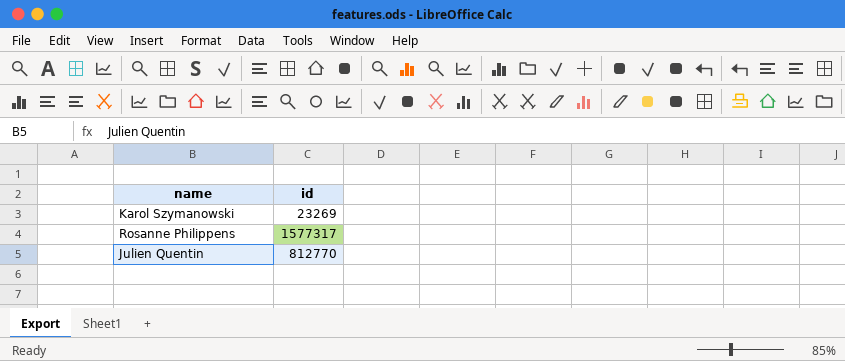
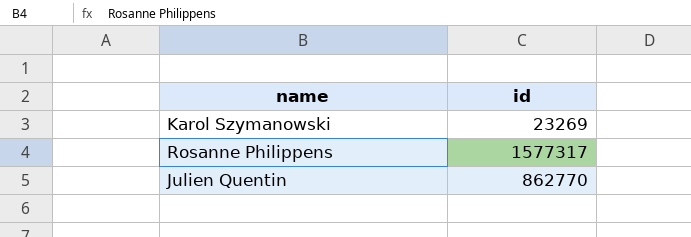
Julien Quentin | id: 812770 -> 862770

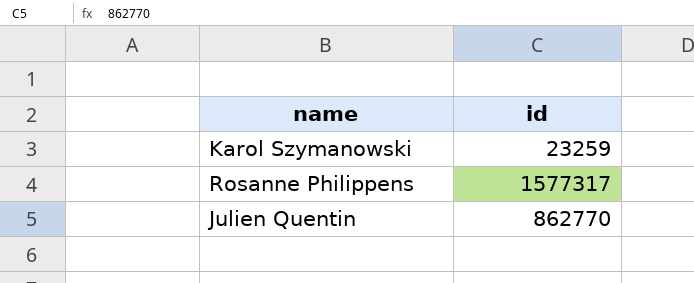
Karol Szymanowski | id: 23269 -> 23259

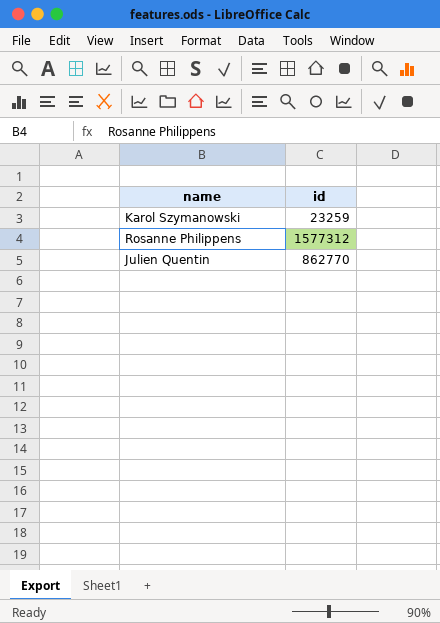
Rosanne Philippens | id: 1577317 -> 1577312

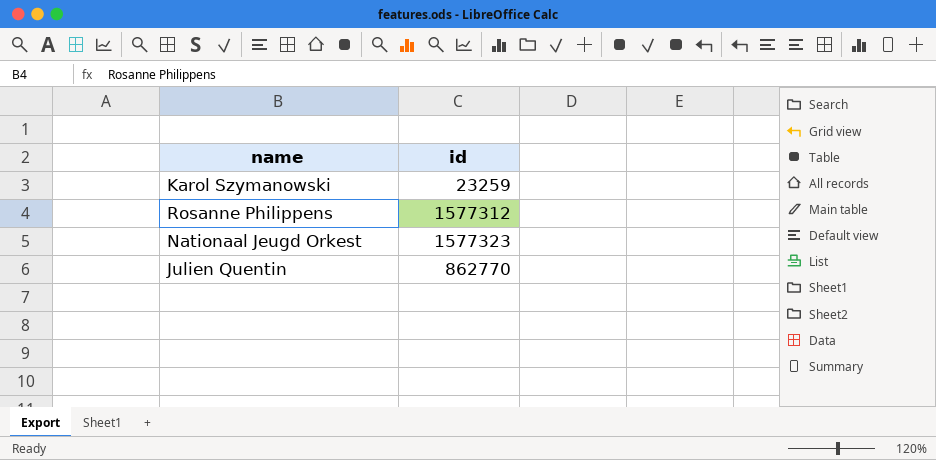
row Nationaal Jeugd Orkest: none -> 1577323

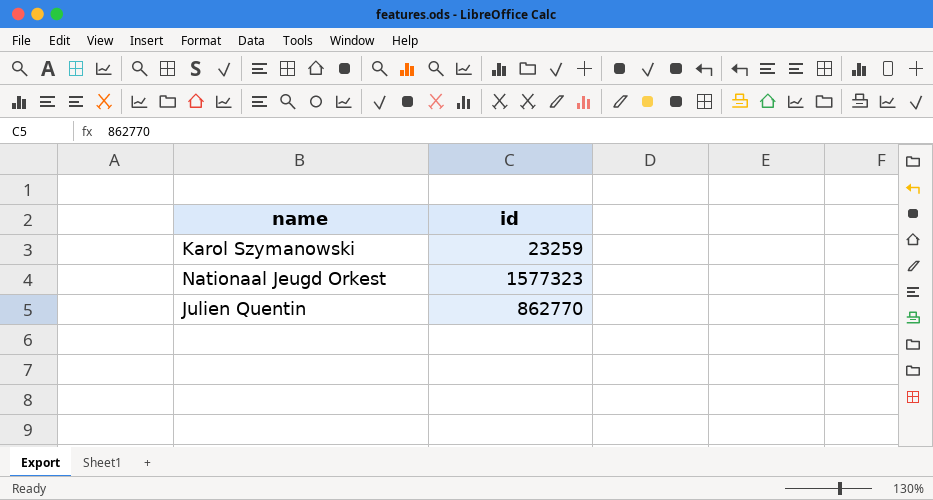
row Rosanne Philippens: 1577312 -> none

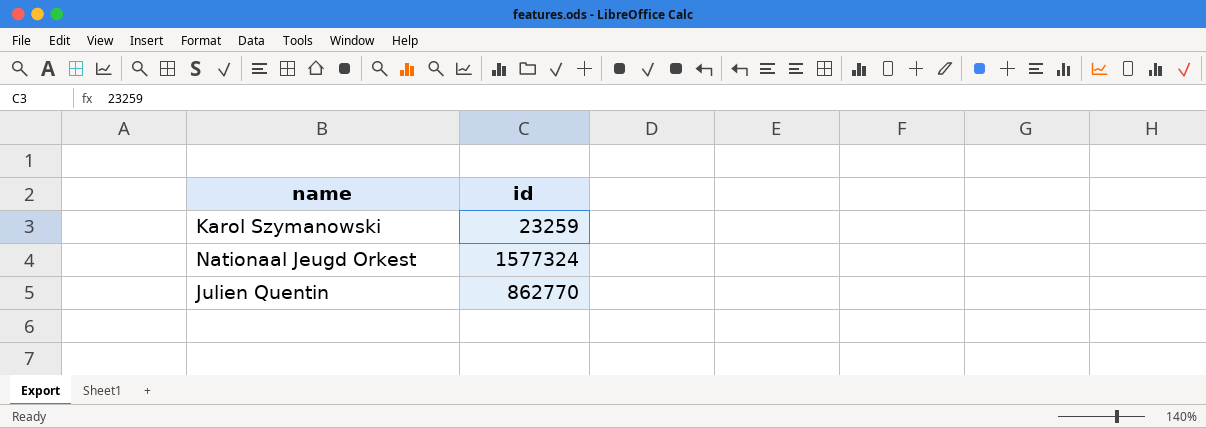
Nationaal Jeugd Orkest | id: 1577323 -> 1577324

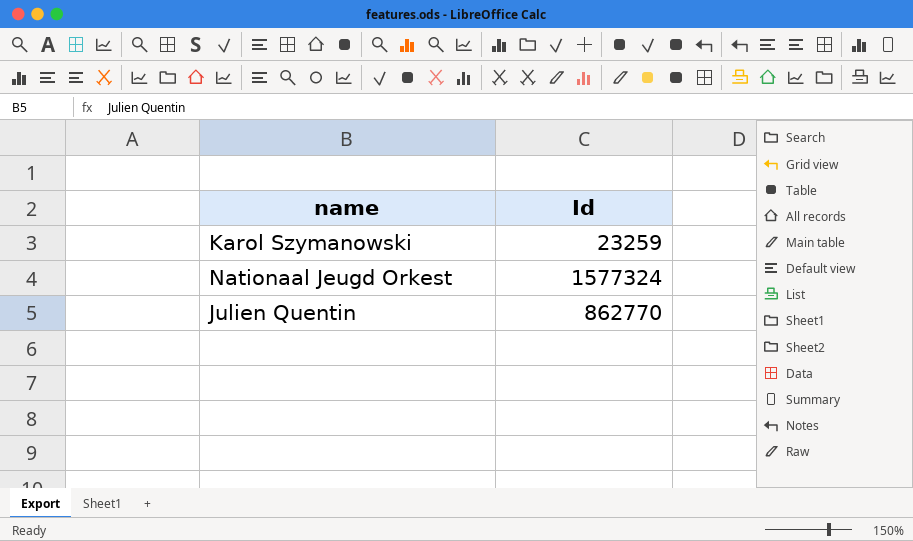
column name: id -> Id

